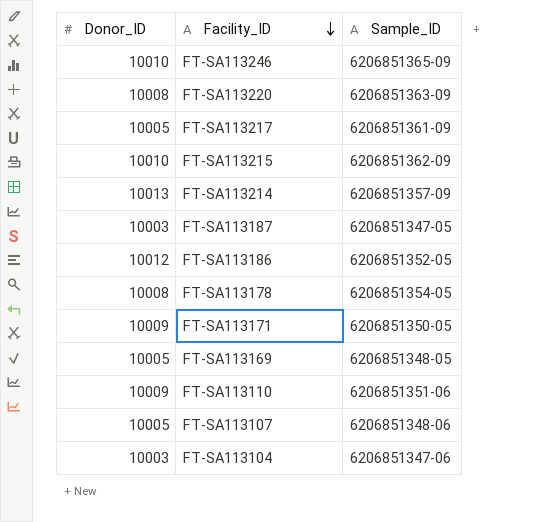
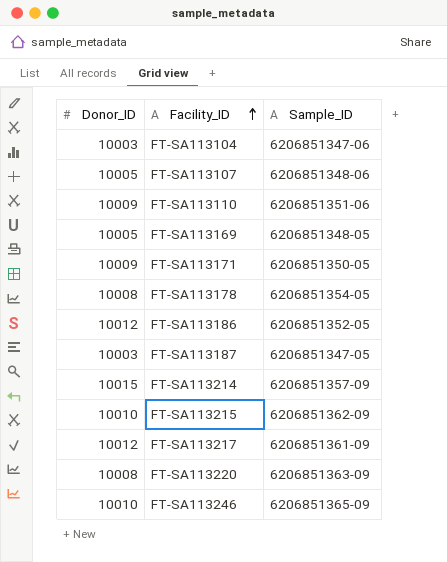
row order: Facility_ID descending -> Facility_ID ascending
FT-SA113214 | Donor_ID: 10013 -> 10015
FT-SA113217 | Donor_ID: 10005 -> 10012

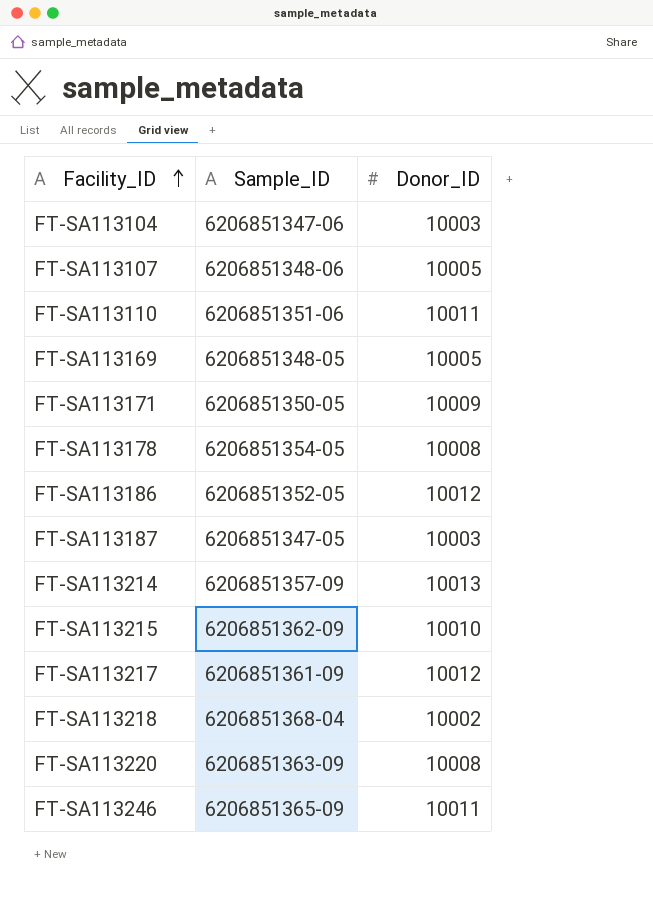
column Donor_ID | position: 1 -> 3
FT-SA113110 | Donor_ID: 10009 -> 10011
FT-SA113214 | Donor_ID: 10015 -> 10013
row FT-SA113218: none -> 6206851368-04 | 10002
FT-SA113246 | Donor_ID: 10010 -> 10011

